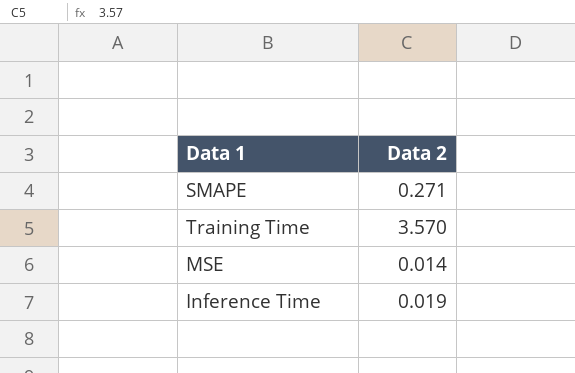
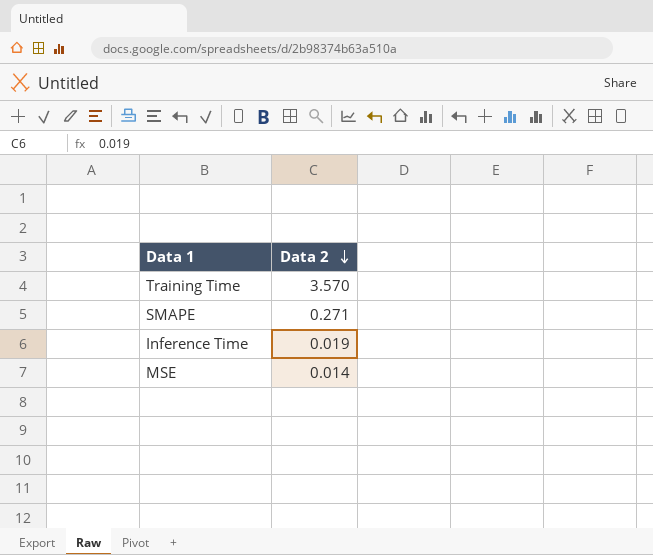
row order: none -> Data 2 descending

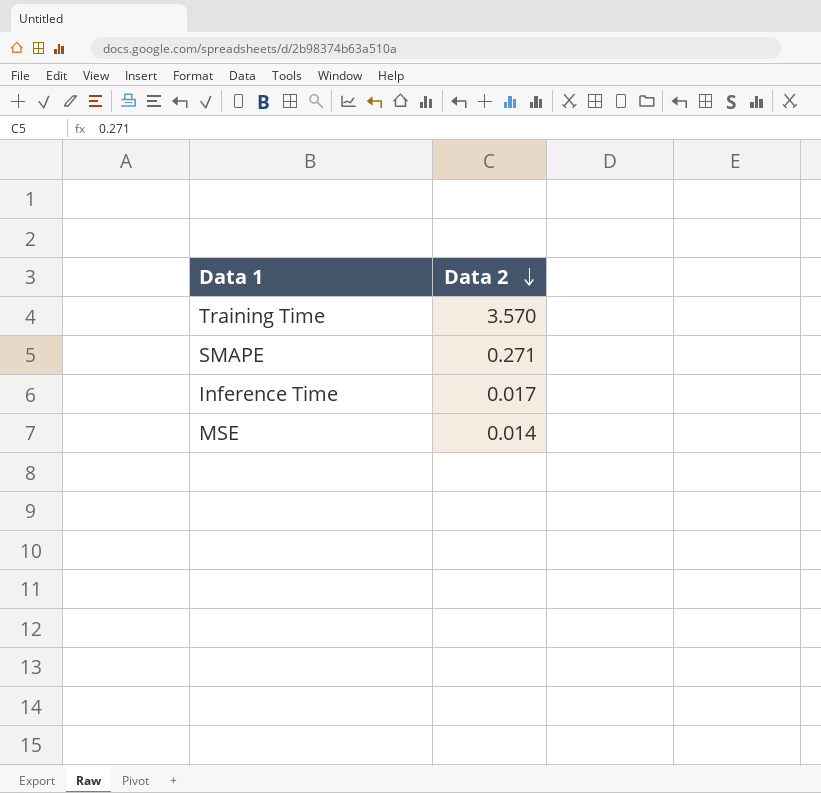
Inference Time | Data 2: 0.019 -> 0.017

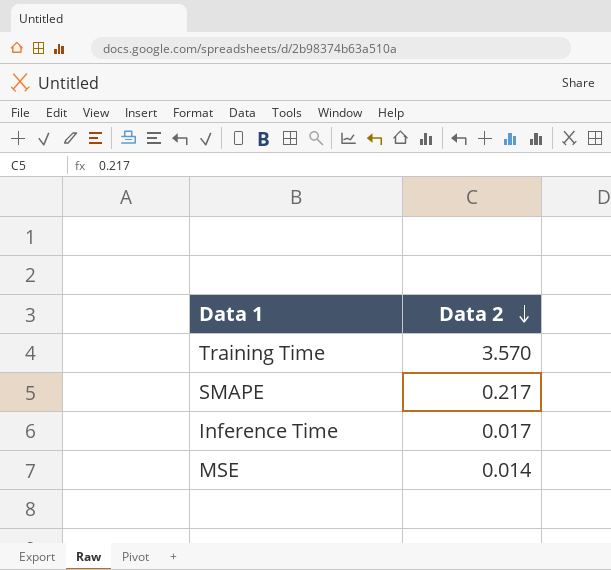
SMAPE | Data 2: 0.271 -> 0.217

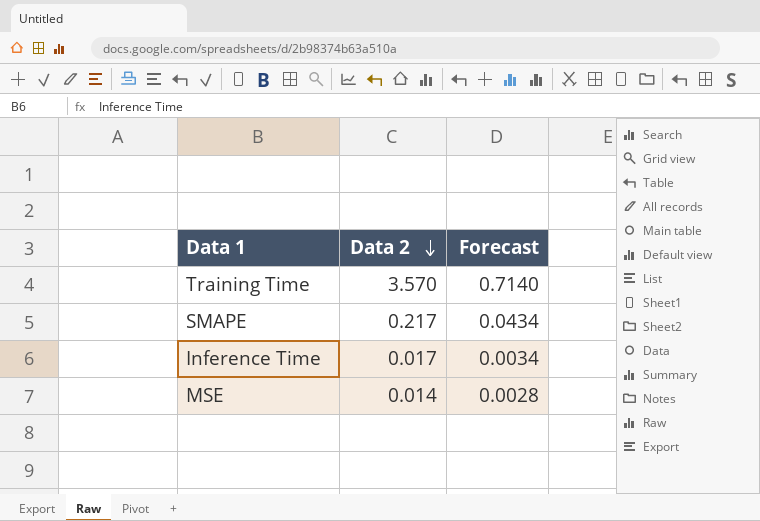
column Forecast | formula: none -> [Data 2] * 0.2

